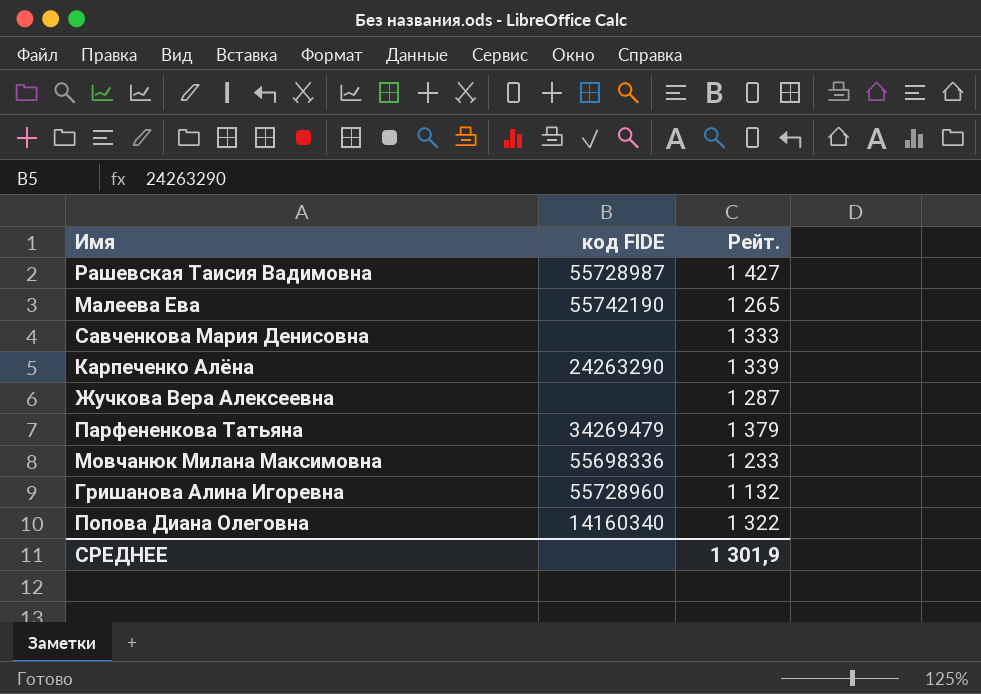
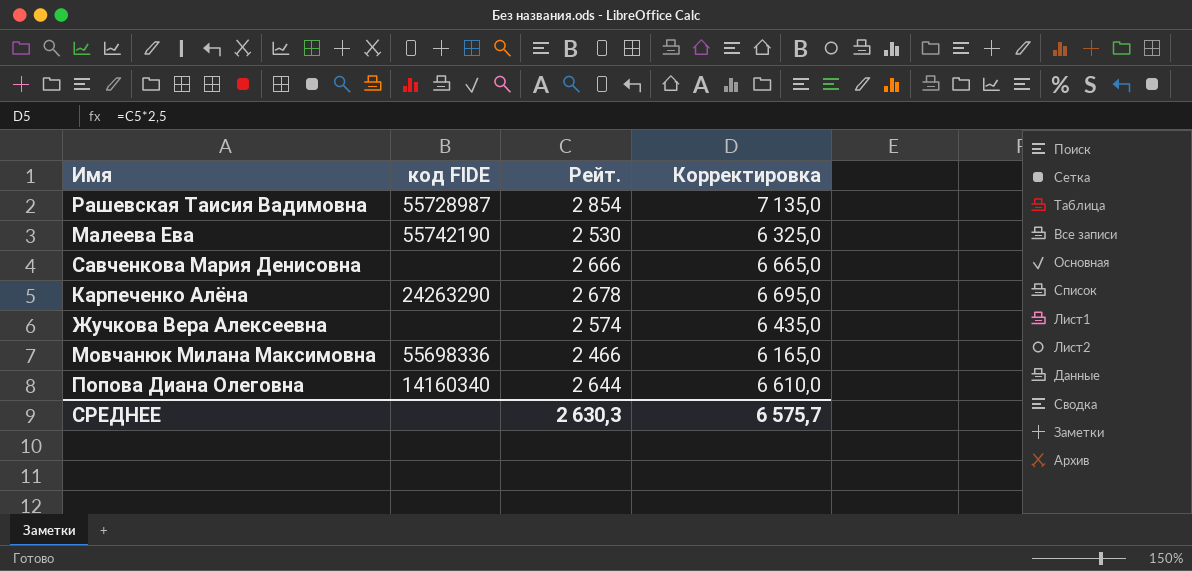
column Корректировка | formula: none -> [Рейт.] * 2,5
row Парфененкова Татьяна: 34269479 | 1 379 -> none
row Гришанова Алина Игоревна: 55728960 | 1 132 -> none
Рашевская Таисия Вадимовна | Рейт.: 1 427 -> 2 854
Малеева Ева | Рейт.: 1 265 -> 2 530
Савченкова Мария Денисовна | Рейт.: 1 333 -> 2 666
Карпеченко Алёна | Рейт.: 1 339 -> 2 678
Жучкова Вера Алексеевна | Рейт.: 1 287 -> 2 574
Мовчанюк Милана Максимовна | Рейт.: 1 233 -> 2 466
Попова Диана Олеговна | Рейт.: 1 322 -> 2 644
СРЕДНЕЕ | Рейт.: 1 301,9 -> 2 630,3

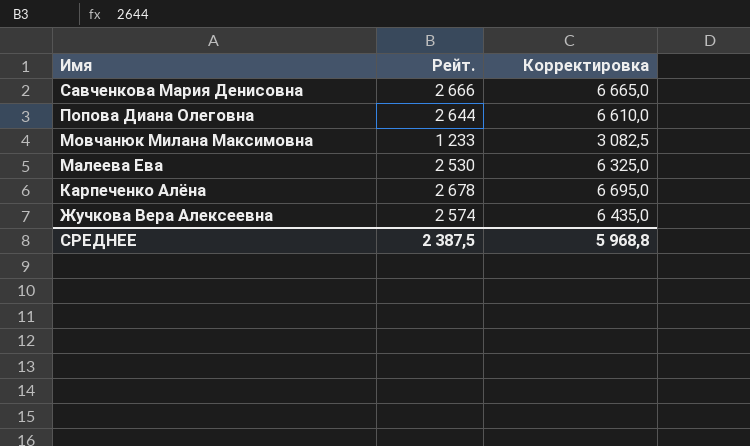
row order: none -> Имя descending
column код FIDE | position: 2 -> none
row Рашевская Таисия Вадимовна: 55728987 | 2 854 | 7 135,0 -> none
Мовчанюк Милана Максимовна | Рейт.: 2 466 -> 1 233
Мовчанюк Милана Максимовна | Корректировка: 6 165,0 -> 3 082,5
СРЕДНЕЕ | Рейт.: 2 630,3 -> 2 387,5
СРЕДНЕЕ | Корректировка: 6 575,7 -> 5 968,8

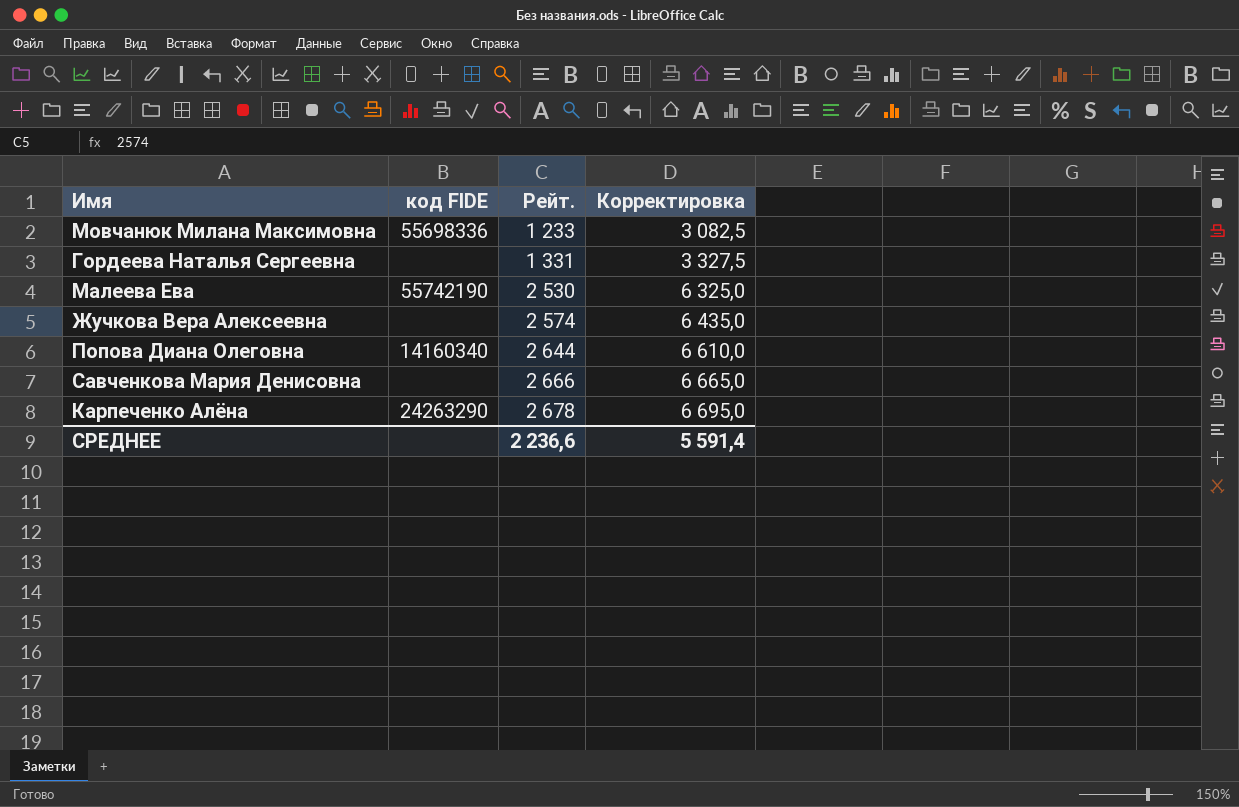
row order: Имя descending -> Рейт. ascending
column код FIDE | position: none -> 2
row Гордеева Наталья Сергеевна: none -> none | 1 331 | 3 327,5
СРЕДНЕЕ | Рейт.: 2 387,5 -> 2 236,6
СРЕДНЕЕ | Корректировка: 5 968,8 -> 5 591,4

